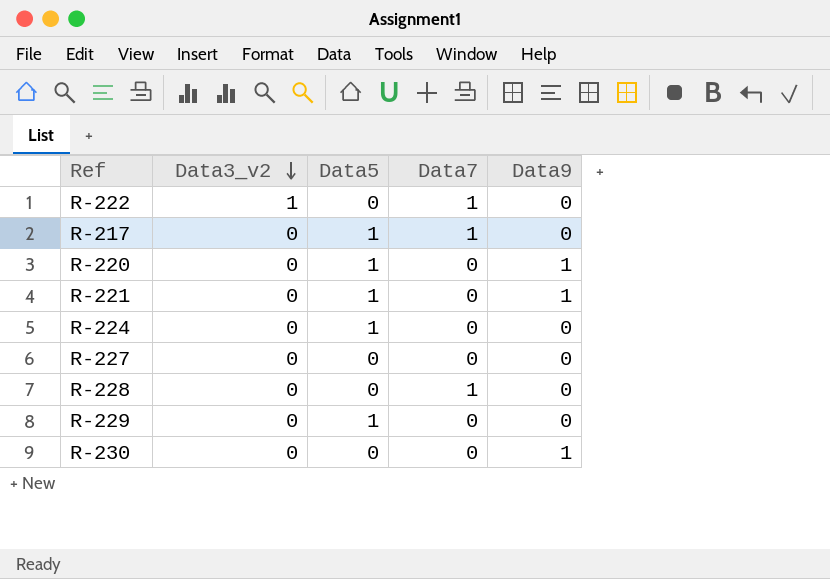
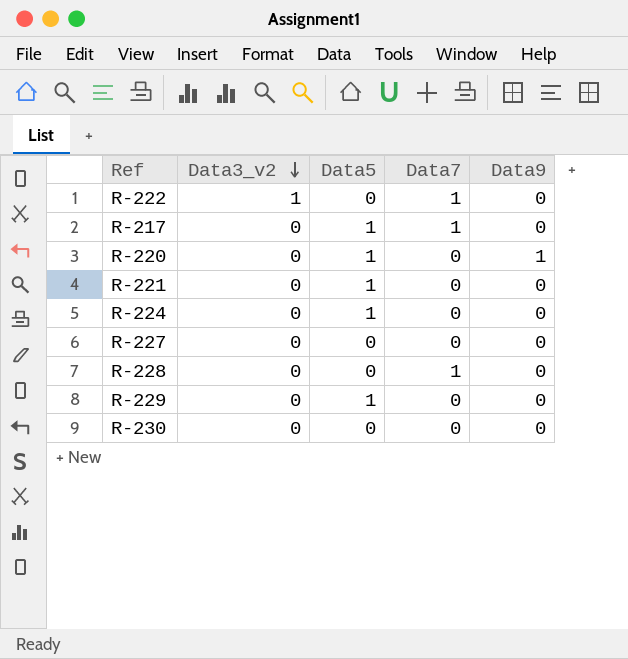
R-221 | Data9: 1 -> 0
R-230 | Data9: 1 -> 0

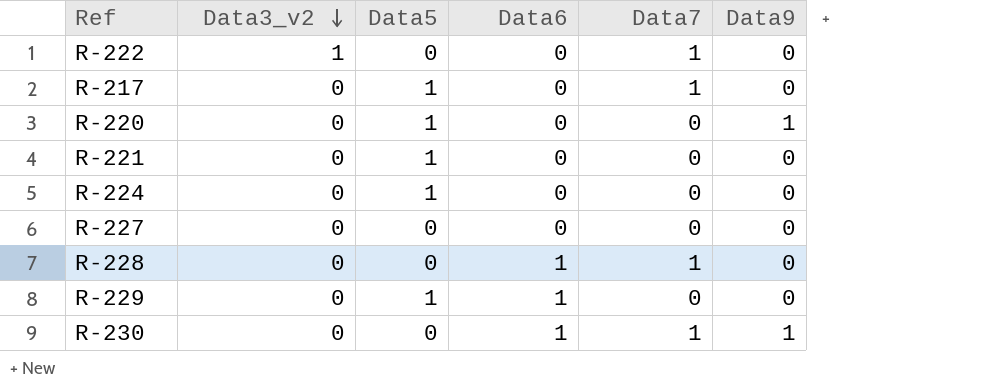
column Data6 | position: none -> 4
R-230 | Data7: 0 -> 1
R-230 | Data9: 0 -> 1

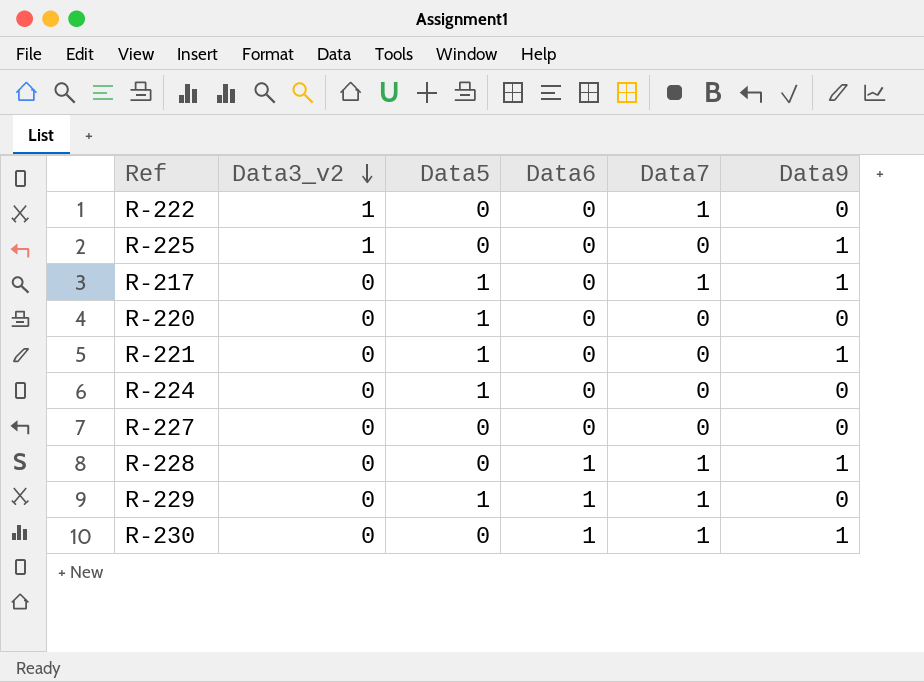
row R-225: none -> 1 | 0 | 0 | 0 | 1
R-217 | Data9: 0 -> 1
R-220 | Data9: 1 -> 0
R-221 | Data9: 0 -> 1
R-228 | Data9: 0 -> 1
R-229 | Data7: 0 -> 1

